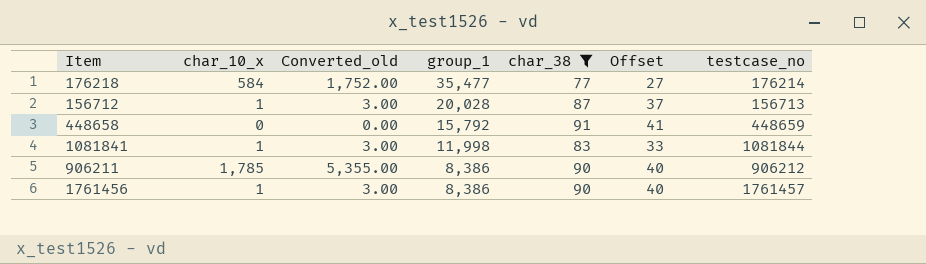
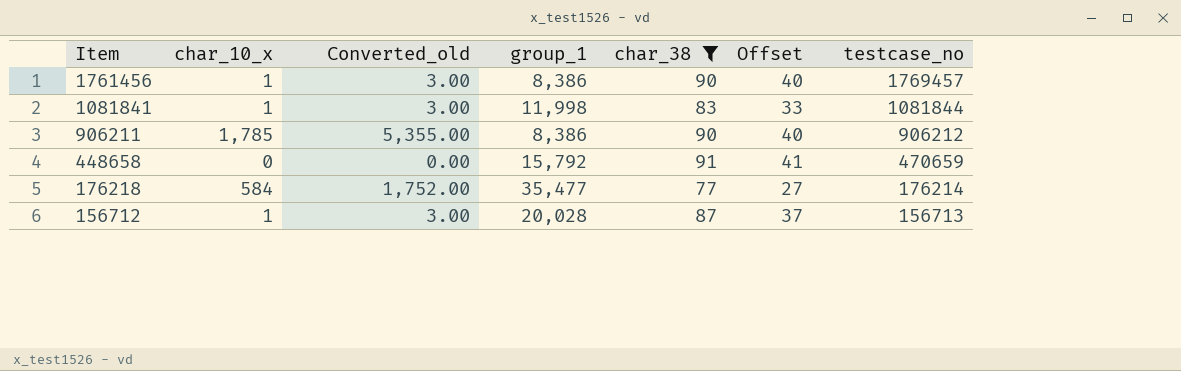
row order: group_1 descending -> Item descending
1761456 | testcase_no: 1761457 -> 1769457
448658 | testcase_no: 448659 -> 470659

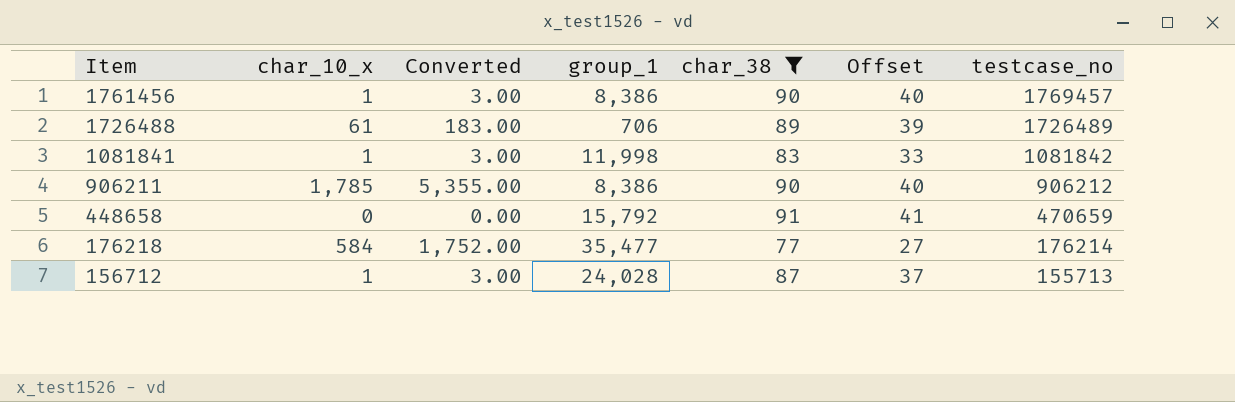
column name: Converted_old -> Converted
row 1726488: none -> 61 | 183.00 | 706 | 89 | 39 | 1726489
1081841 | testcase_no: 1081844 -> 1081842
156712 | group_1: 20,028 -> 24,028
156712 | testcase_no: 156713 -> 155713

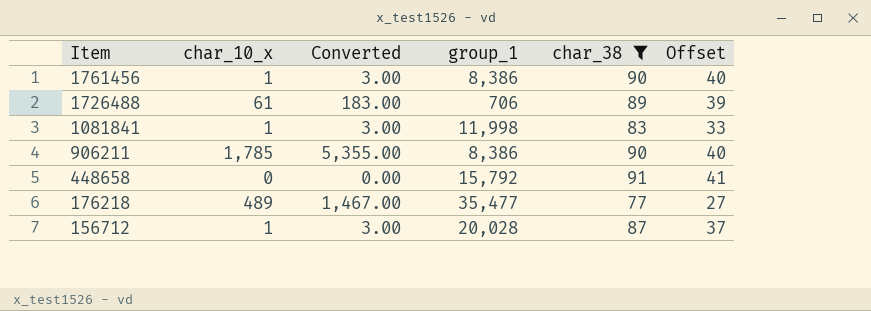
column testcase_no | position: 7 -> none
176218 | char_10_x: 584 -> 489
176218 | Converted: 1,752.00 -> 1,467.00
156712 | group_1: 24,028 -> 20,028

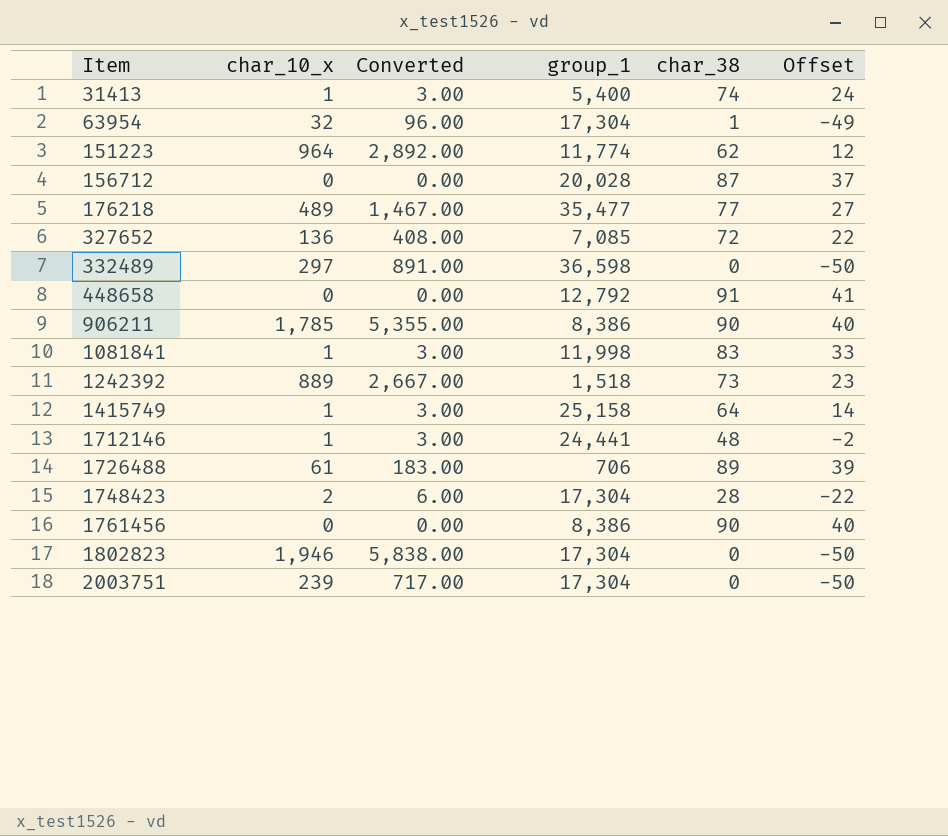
filter: char_38 >= 77 -> none
row order: Item descending -> Item ascending
156712 | char_10_x: 1 -> 0
156712 | Converted: 3.00 -> 0.00
448658 | group_1: 15,792 -> 12,792
1761456 | char_10_x: 1 -> 0
1761456 | Converted: 3.00 -> 0.00

